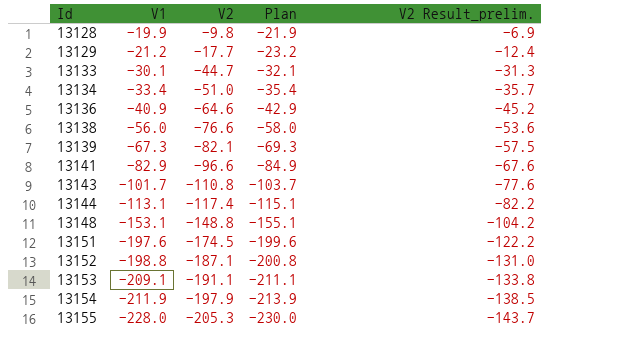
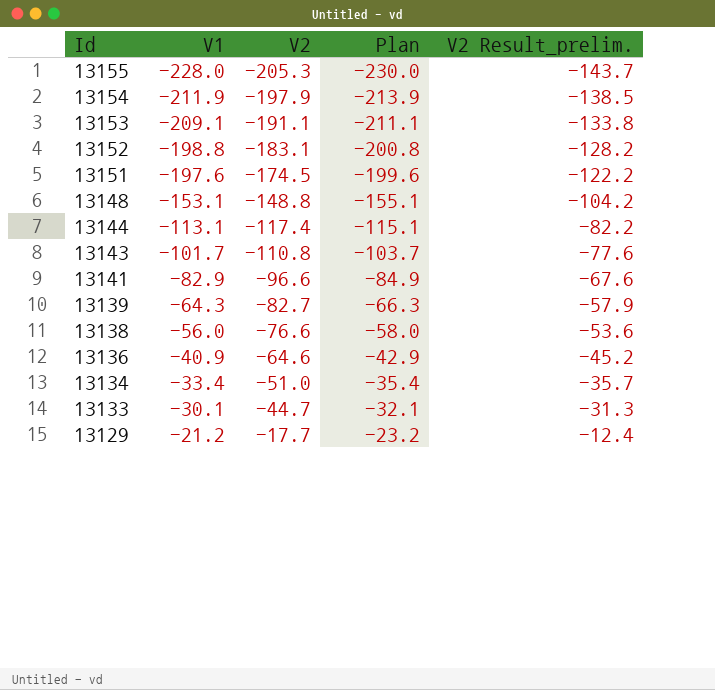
row order: Id ascending -> Id descending
row 13128: -19.9 | -9.8 | -21.9 | -6.9 -> none
13152 | V2: -187.1 -> -183.1
13152 | V2 Result_prelim.: -131.0 -> -128.2
13139 | V1: -67.3 -> -64.3
13139 | V2: -82.1 -> -82.7
13139 | Plan: -69.3 -> -66.3
13139 | V2 Result_prelim.: -57.5 -> -57.9

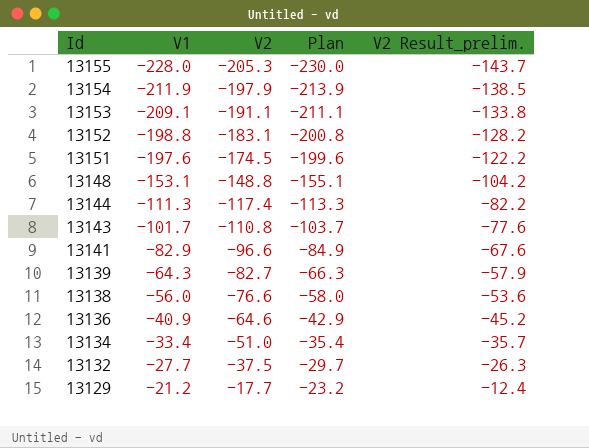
row 13133: -30.1 | -44.7 | -32.1 | -31.3 -> none
13144 | V1: -113.1 -> -111.3
13144 | Plan: -115.1 -> -113.3
row 13132: none -> -27.7 | -37.5 | -29.7 | -26.3

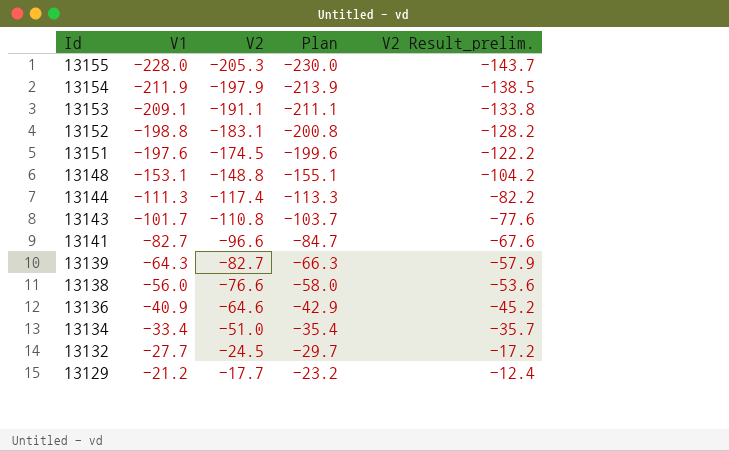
13141 | V1: -82.9 -> -82.7
13141 | Plan: -84.9 -> -84.7
13132 | V2: -37.5 -> -24.5
13132 | V2 Result_prelim.: -26.3 -> -17.2

